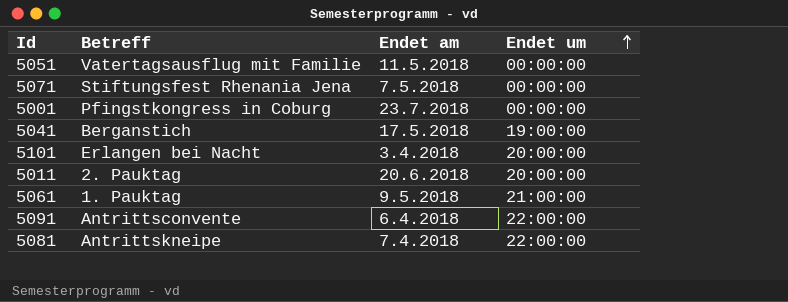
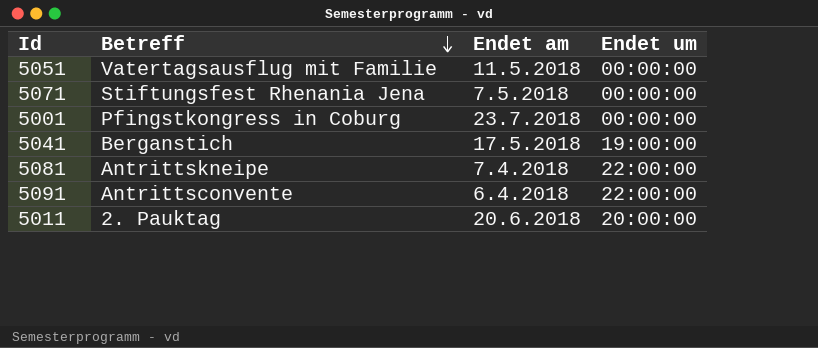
row order: Endet um ascending -> Betreff descending
row 5101: Erlangen bei Nacht | 3.4.2018 | 20:00:00 -> none
row 5061: 1. Pauktag | 9.5.2018 | 21:00:00 -> none

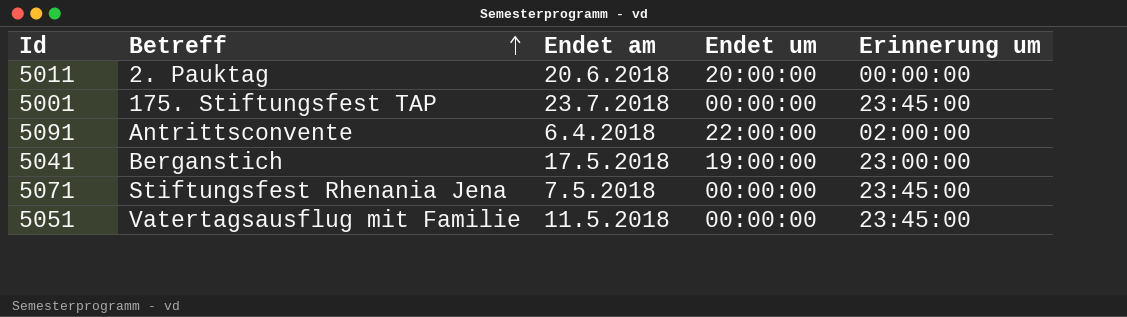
row order: Betreff descending -> Betreff ascending
column Erinnerung um | position: none -> 5
row 5081: Antrittskneipe | 7.4.2018 | 22:00:00 -> none
5001 | Betreff: Pfingstkongress in Coburg -> 175. Stiftungsfest TAP

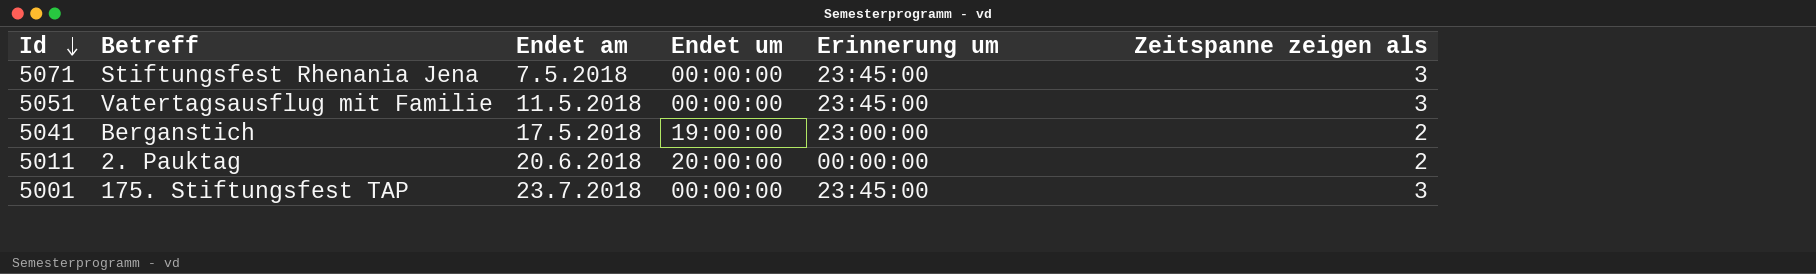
row order: Betreff ascending -> Id descending
column Zeitspanne zeigen als | position: none -> 6
row 5091: Antrittsconvente | 6.4.2018 | 22:00:00 | 02:00:00 -> none

